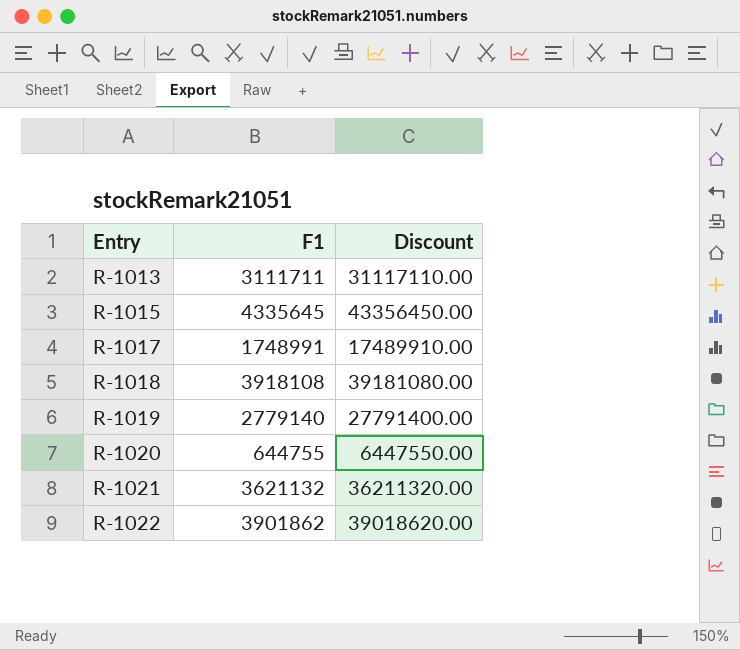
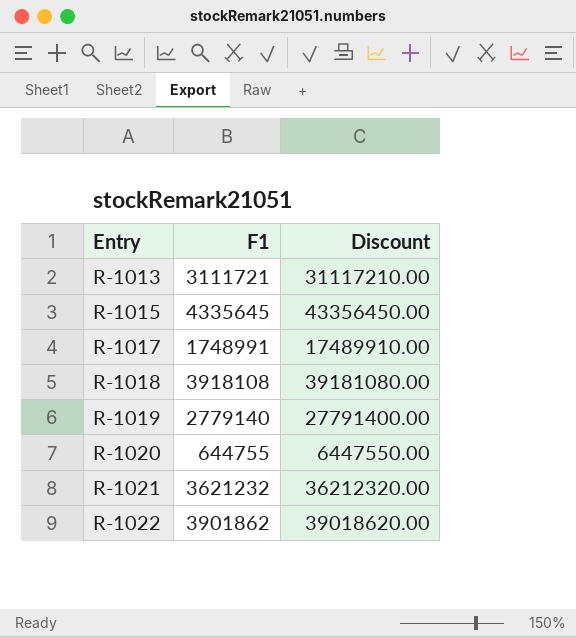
R-1013 | F1: 3111711 -> 3111721
R-1013 | Discount: 31117110.00 -> 31117210.00
R-1021 | F1: 3621132 -> 3621232
R-1021 | Discount: 36211320.00 -> 36212320.00

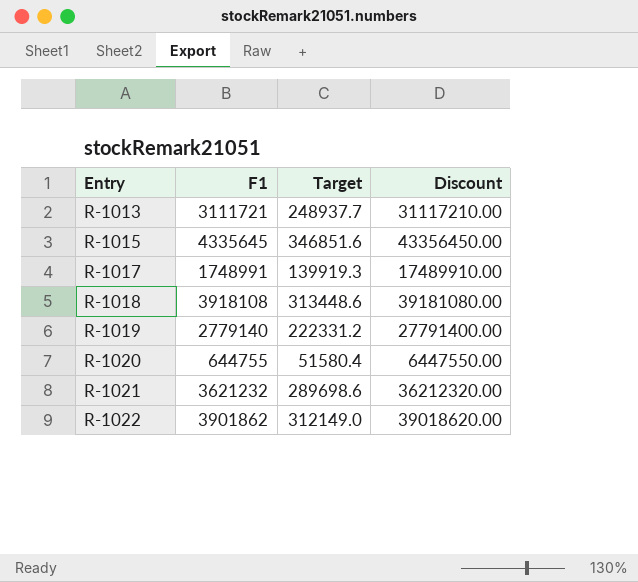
column Target | formula: none -> [F1] * 0.08

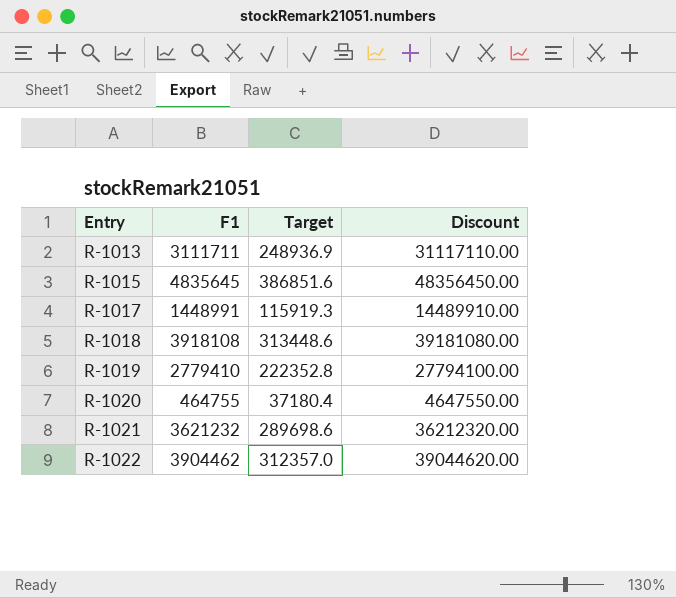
R-1013 | F1: 3111721 -> 3111711
R-1013 | Target: 248937.7 -> 248936.9
R-1013 | Discount: 31117210.00 -> 31117110.00
R-1015 | F1: 4335645 -> 4835645
R-1015 | Target: 346851.6 -> 386851.6
R-1015 | Discount: 43356450.00 -> 48356450.00
R-1017 | F1: 1748991 -> 1448991
R-1017 | Target: 139919.3 -> 115919.3
R-1017 | Discount: 17489910.00 -> 14489910.00
R-1019 | F1: 2779140 -> 2779410
R-1019 | Target: 222331.2 -> 222352.8
R-1019 | Discount: 27791400.00 -> 27794100.00
R-1020 | F1: 644755 -> 464755
R-1020 | Target: 51580.4 -> 37180.4
R-1020 | Discount: 6447550.00 -> 4647550.00
R-1022 | F1: 3901862 -> 3904462
R-1022 | Target: 312149.0 -> 312357.0
R-1022 | Discount: 39018620.00 -> 39044620.00

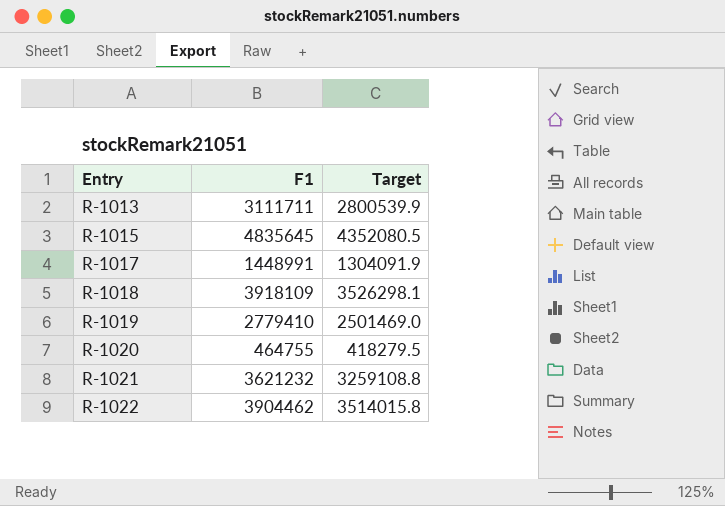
column Discount | formula: [F1] * 10 -> none
column Target | formula: [F1] * 0.08 -> [F1] * 0.9
R-1018 | F1: 3918108 -> 3918109

